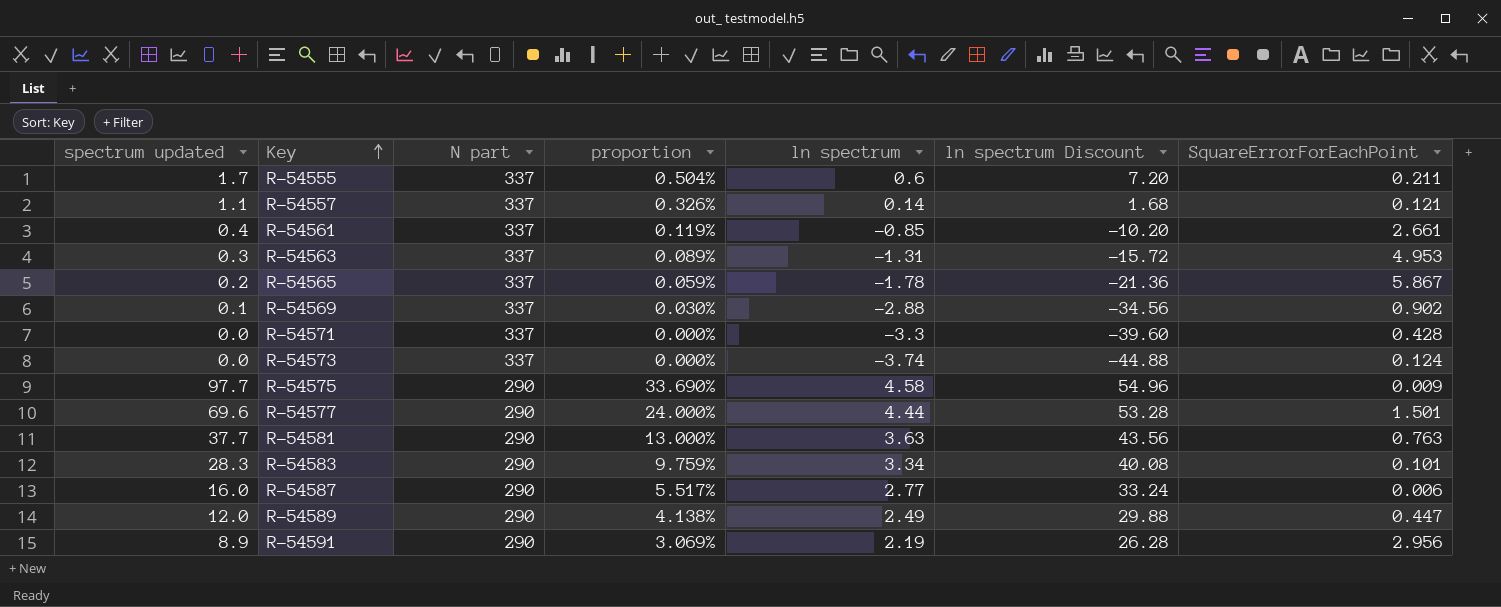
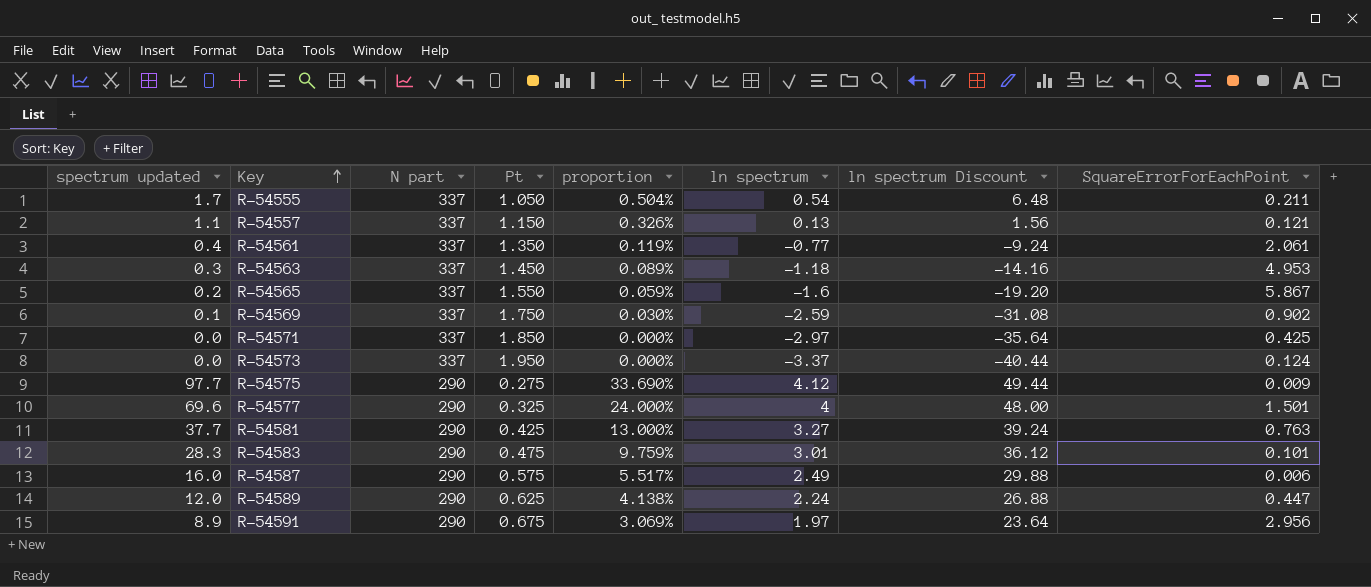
column Pt | position: none -> 4
R-54555 | ln spectrum: 0.6 -> 0.54
R-54555 | ln spectrum Discount: 7.20 -> 6.48
R-54557 | ln spectrum: 0.14 -> 0.13
R-54557 | ln spectrum Discount: 1.68 -> 1.56
R-54561 | ln spectrum: -0.85 -> -0.77
R-54561 | ln spectrum Discount: -10.20 -> -9.24
R-54561 | SquareErrorForEachPoint: 2.661 -> 2.061
R-54563 | ln spectrum: -1.31 -> -1.18
R-54563 | ln spectrum Discount: -15.72 -> -14.16
R-54565 | ln spectrum: -1.78 -> -1.6
R-54565 | ln spectrum Discount: -21.36 -> -19.20
R-54569 | ln spectrum: -2.88 -> -2.59
R-54569 | ln spectrum Discount: -34.56 -> -31.08
R-54571 | ln spectrum: -3.3 -> -2.97
R-54571 | ln spectrum Discount: -39.60 -> -35.64
R-54571 | SquareErrorForEachPoint: 0.428 -> 0.425
R-54573 | ln spectrum: -3.74 -> -3.37
R-54573 | ln spectrum Discount: -44.88 -> -40.44
R-54575 | ln spectrum: 4.58 -> 4.12
R-54575 | ln spectrum Discount: 54.96 -> 49.44
R-54577 | ln spectrum: 4.44 -> 4
R-54577 | ln spectrum Discount: 53.28 -> 48.00
R-54581 | ln spectrum: 3.63 -> 3.27
R-54581 | ln spectrum Discount: 43.56 -> 39.24
R-54583 | ln spectrum: 3.34 -> 3.01
R-54583 | ln spectrum Discount: 40.08 -> 36.12
R-54587 | ln spectrum: 2.77 -> 2.49
R-54587 | ln spectrum Discount: 33.24 -> 29.88
R-54589 | ln spectrum: 2.49 -> 2.24
R-54589 | ln spectrum Discount: 29.88 -> 26.88
R-54591 | ln spectrum: 2.19 -> 1.97
R-54591 | ln spectrum Discount: 26.28 -> 23.64

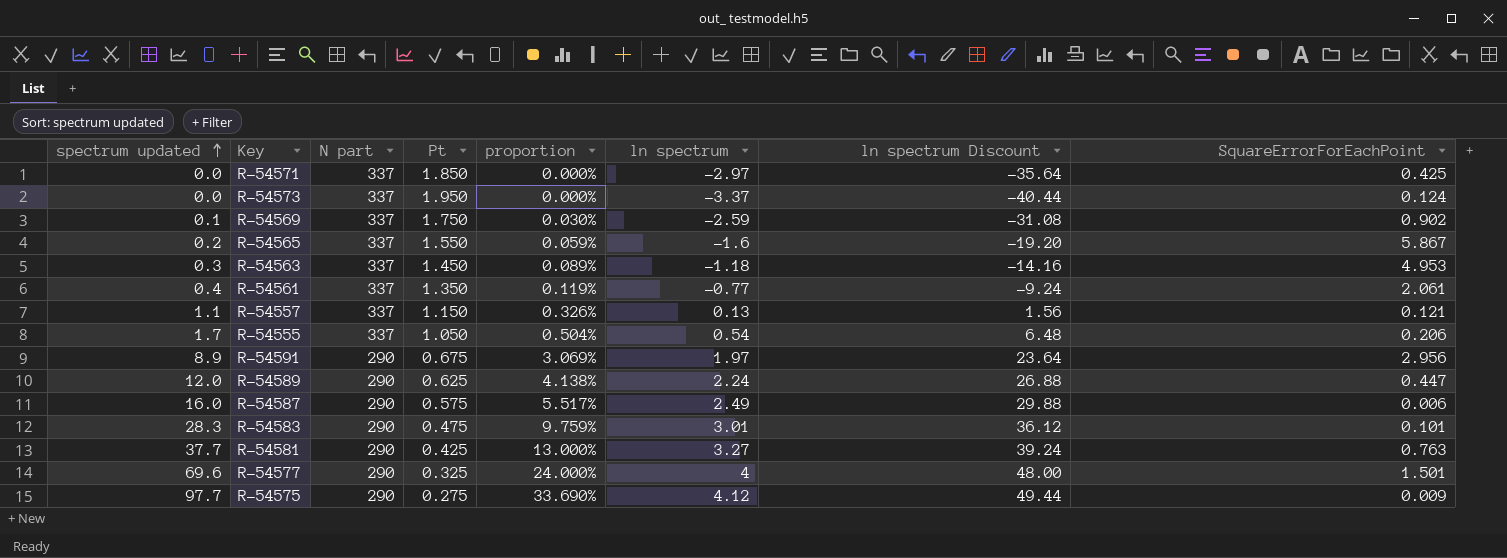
row order: Key ascending -> spectrum updated ascending
R-54555 | SquareErrorForEachPoint: 0.211 -> 0.206

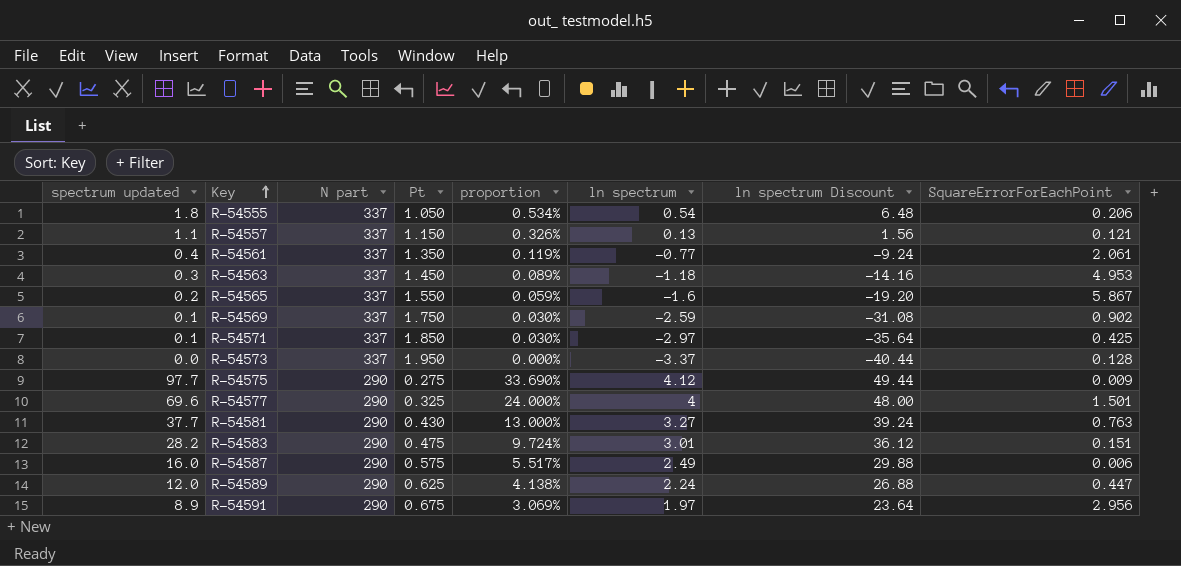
row order: spectrum updated ascending -> Key ascending
R-54555 | spectrum updated: 1.7 -> 1.8
R-54555 | proportion: 0.504% -> 0.534%
R-54571 | spectrum updated: 0.0 -> 0.1
R-54571 | proportion: 0.000% -> 0.030%
R-54573 | SquareErrorForEachPoint: 0.124 -> 0.128
R-54581 | Pt: 0.425 -> 0.430
R-54583 | spectrum updated: 28.3 -> 28.2
R-54583 | proportion: 9.759% -> 9.724%
R-54583 | SquareErrorForEachPoint: 0.101 -> 0.151

